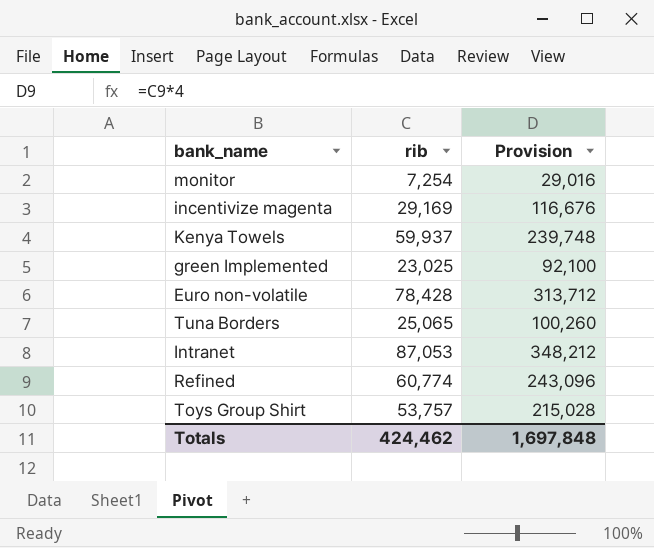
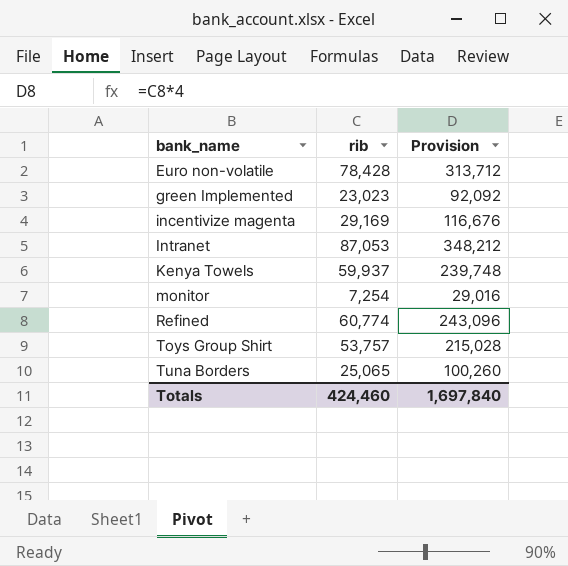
row order: none -> bank_name ascending
green Implemented | rib: 23,025 -> 23,023
green Implemented | Provision: 92,100 -> 92,092
Totals | rib: 424,462 -> 424,460
Totals | Provision: 1,697,848 -> 1,697,840

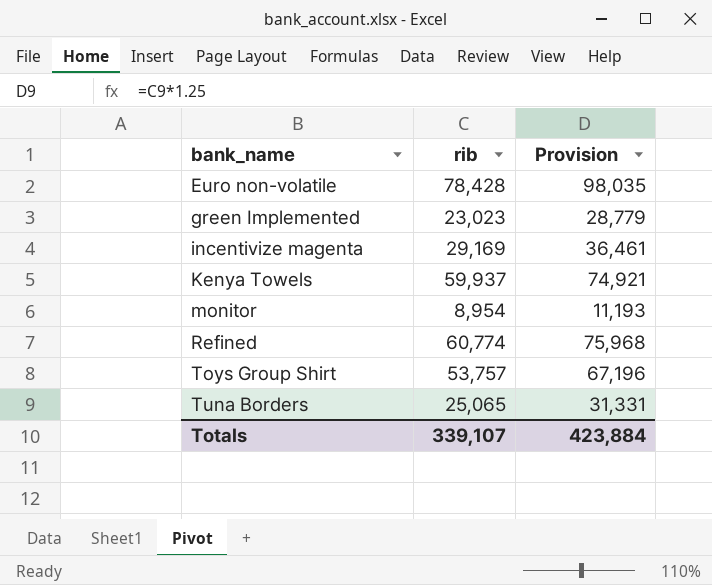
column Provision | formula: [rib] * 4 -> [rib] * 1.25
row Intranet: 87,053 | 348,212 -> none
monitor | rib: 7,254 -> 8,954
Totals | rib: 424,460 -> 339,107
Totals | Provision: 1,697,840 -> 423,884

